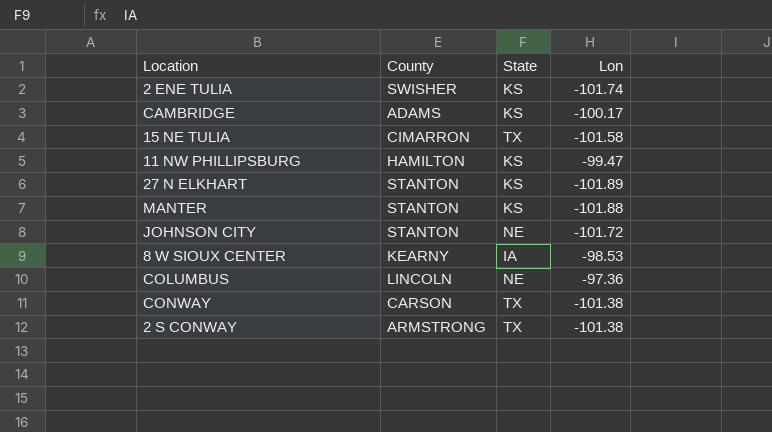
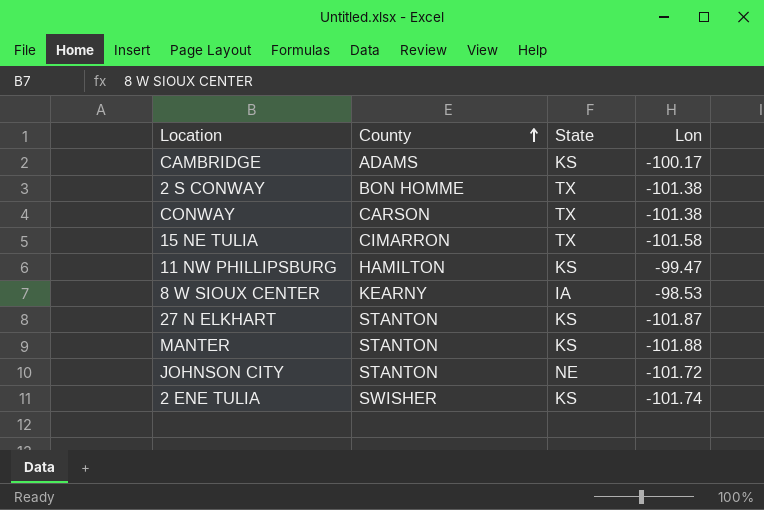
row order: none -> County ascending
row COLUMBUS: LINCOLN | NE | -97.36 -> none
2 S CONWAY | County: ARMSTRONG -> BON HOMME
27 N ELKHART | Lon: -101.89 -> -101.87

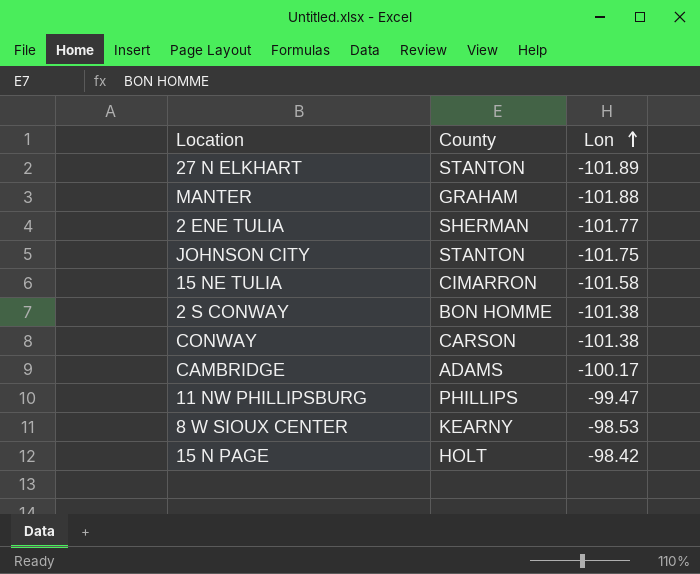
row order: County ascending -> Lon ascending
column State | position: 3 -> none
27 N ELKHART | Lon: -101.87 -> -101.89
MANTER | County: STANTON -> GRAHAM
2 ENE TULIA | County: SWISHER -> SHERMAN
2 ENE TULIA | Lon: -101.74 -> -101.77
JOHNSON CITY | Lon: -101.72 -> -101.75
11 NW PHILLIPSBURG | County: HAMILTON -> PHILLIPS
row 15 N PAGE: none -> HOLT | -98.42

